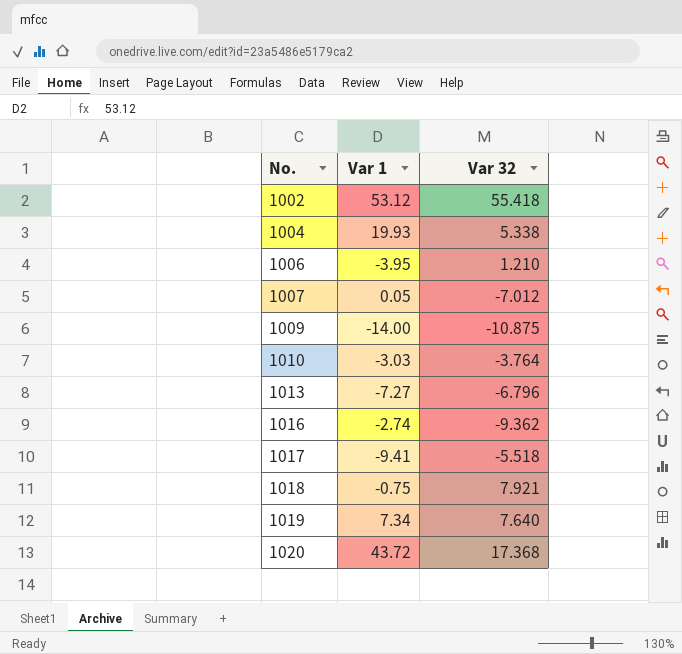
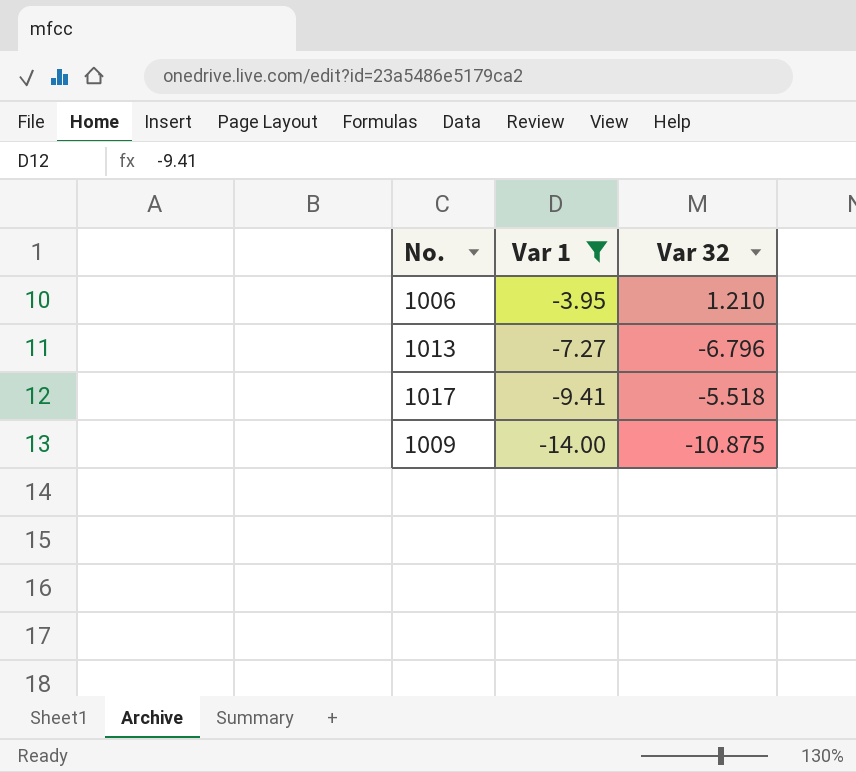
filter: none -> Var 1 <= -3.95
row order: No. ascending -> Var 1 descending

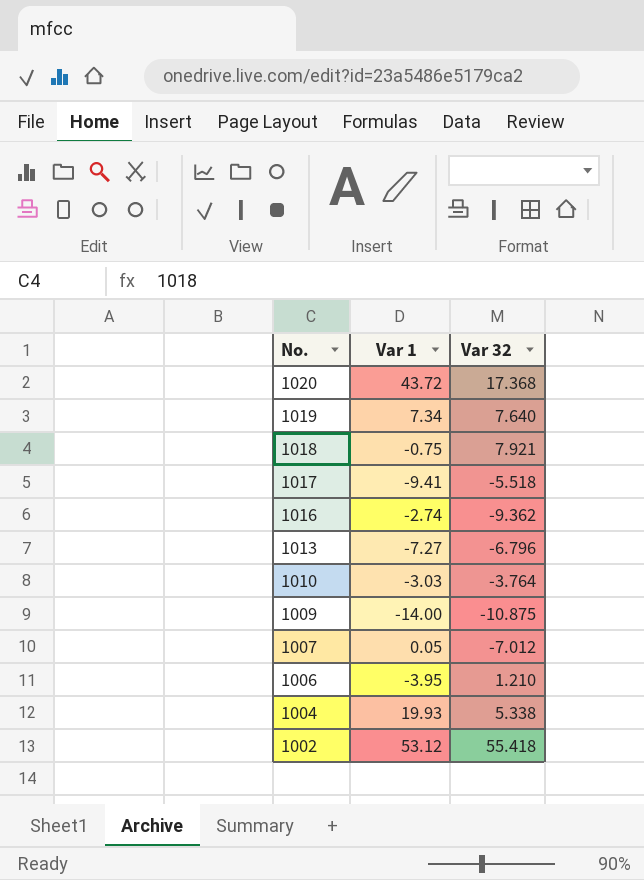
filter: Var 1 <= -3.95 -> none
row order: Var 1 descending -> No. descending

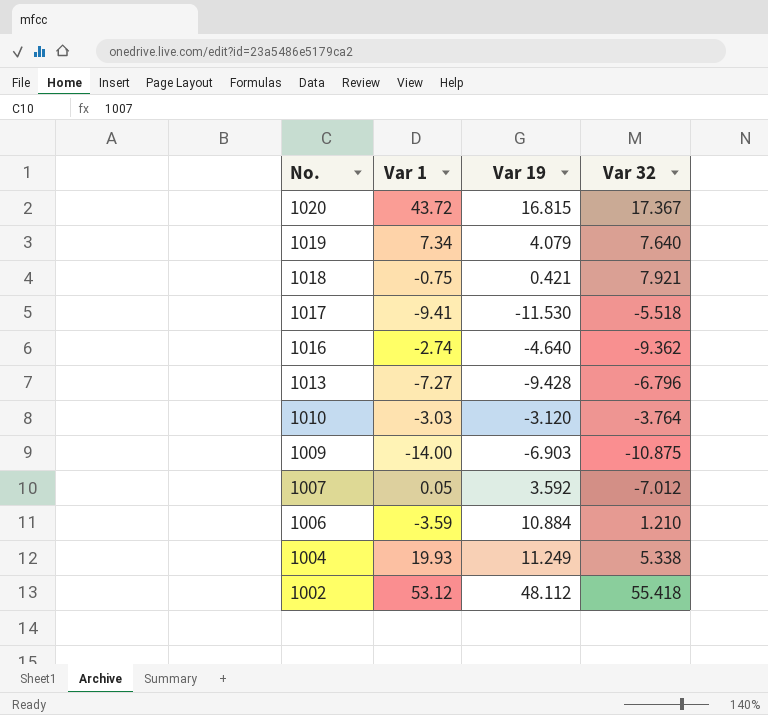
column Var 19 | position: none -> 3
1020 | Var 32: 17.368 -> 17.367
1006 | Var 1: -3.95 -> -3.59

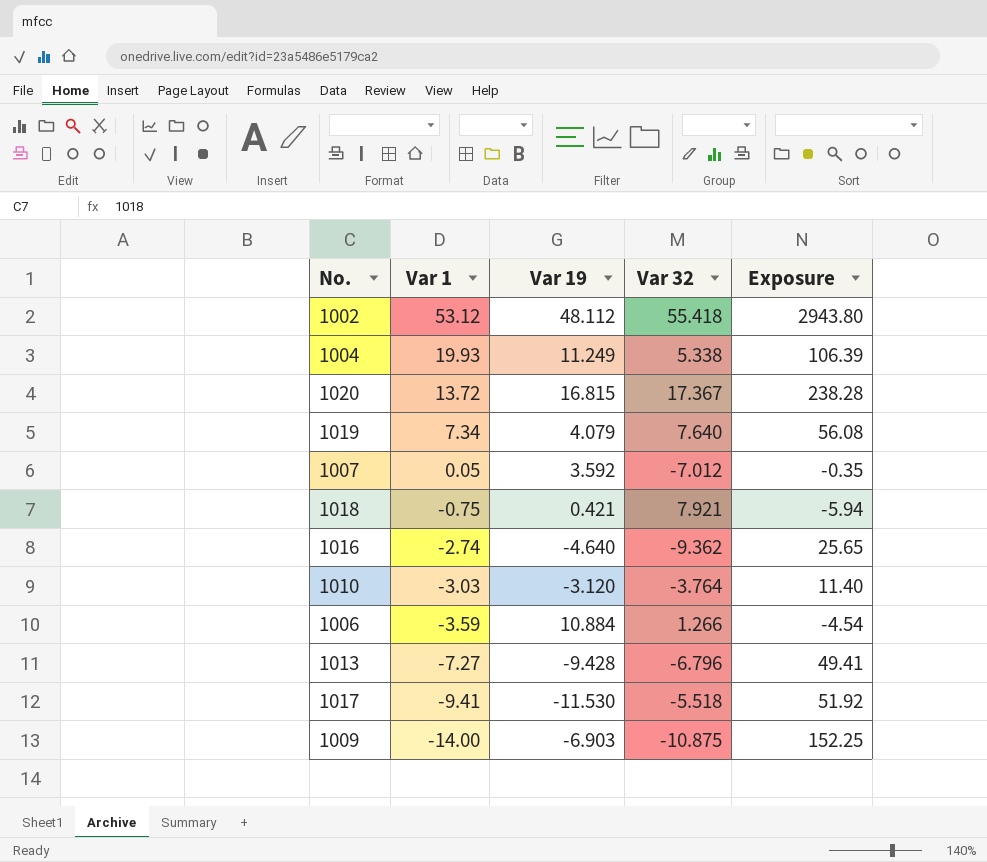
row order: No. descending -> Var 1 descending
column Exposure | formula: none -> [Var 1] * [Var 32]
1020 | Var 1: 43.72 -> 13.72
1006 | Var 32: 1.210 -> 1.266

